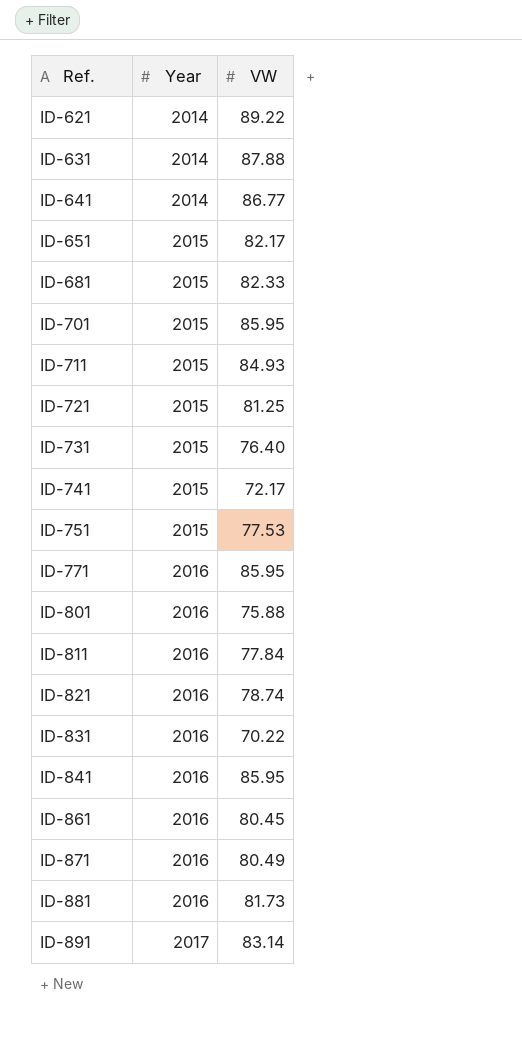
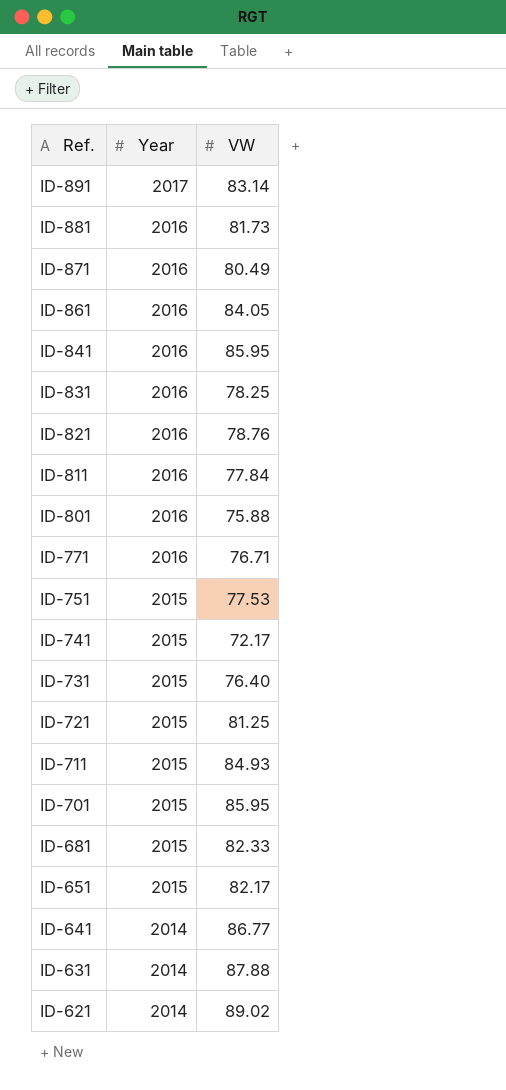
row order: Ref. ascending -> Ref. descending
ID-861 | VW: 80.45 -> 84.05
ID-831 | VW: 70.22 -> 78.25
ID-821 | VW: 78.74 -> 78.76
ID-771 | VW: 85.95 -> 76.71
ID-621 | VW: 89.22 -> 89.02

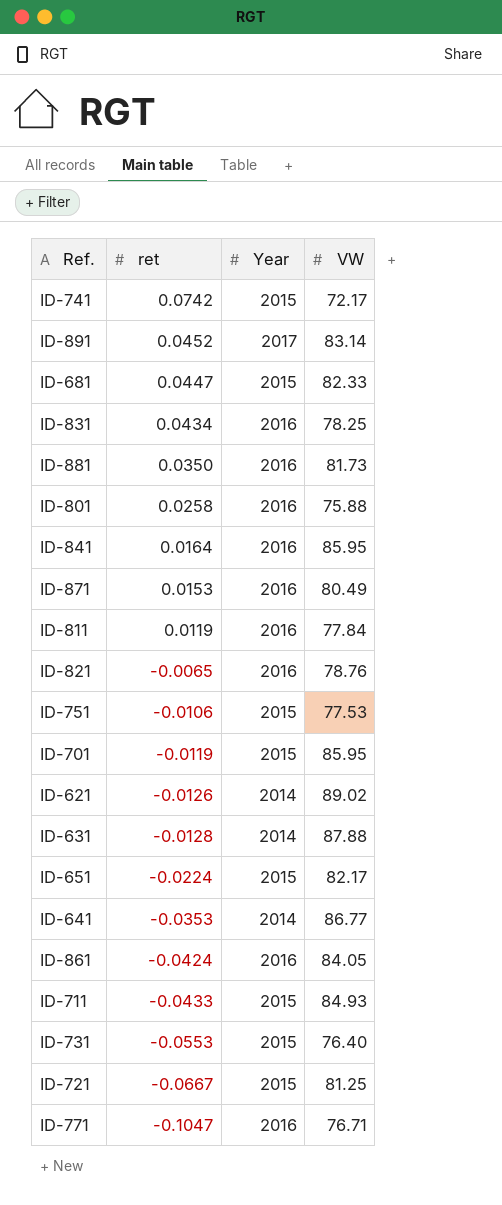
row order: Ref. descending -> ret descending
column ret | position: none -> 2

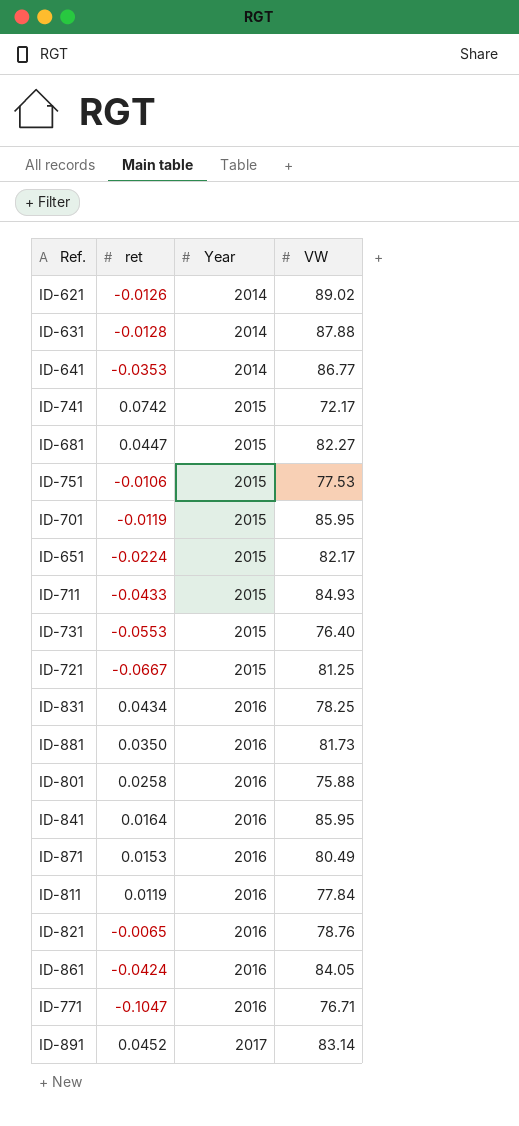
row order: ret descending -> Year ascending
ID-681 | VW: 82.33 -> 82.27

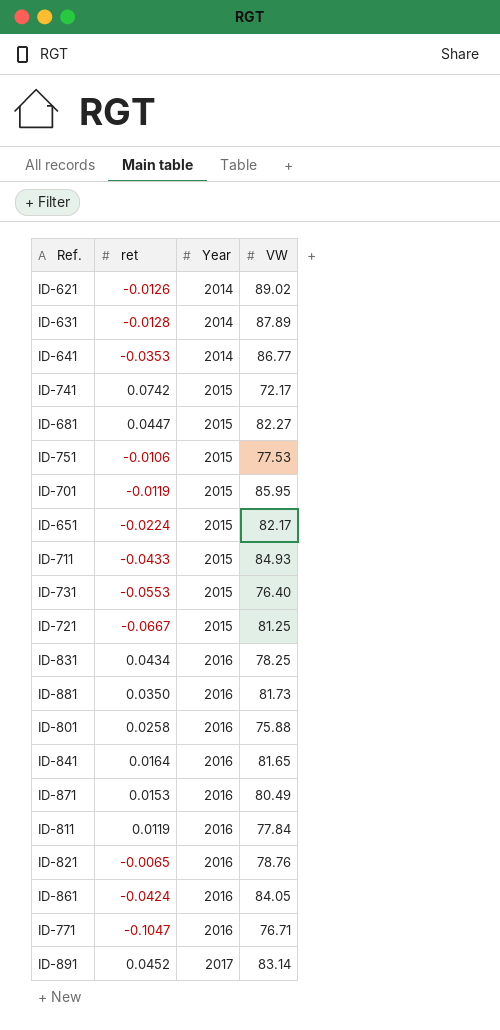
ID-631 | VW: 87.88 -> 87.89
ID-841 | VW: 85.95 -> 81.65

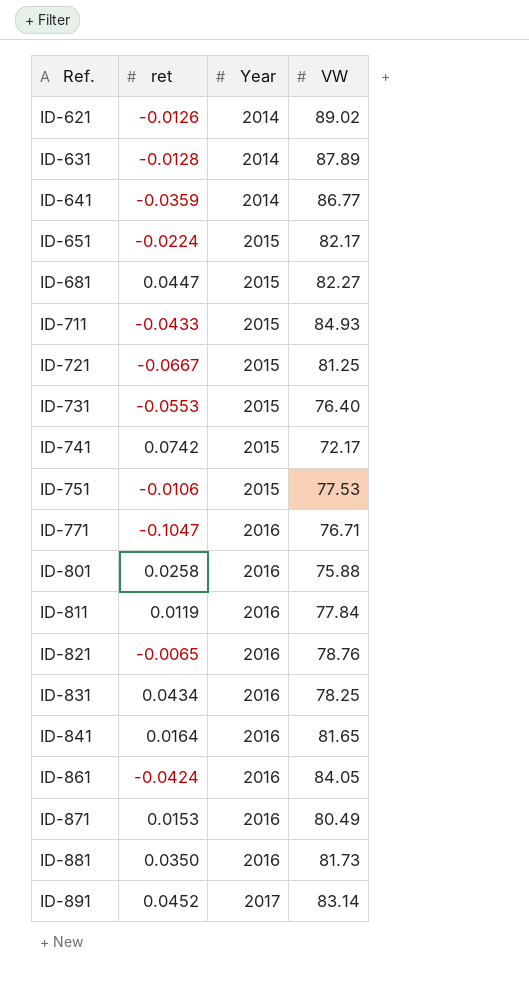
row order: Year ascending -> Ref. ascending
row ID-701: -0.0119 | 2015 | 85.95 -> none
ID-641 | ret: -0.0353 -> -0.0359

